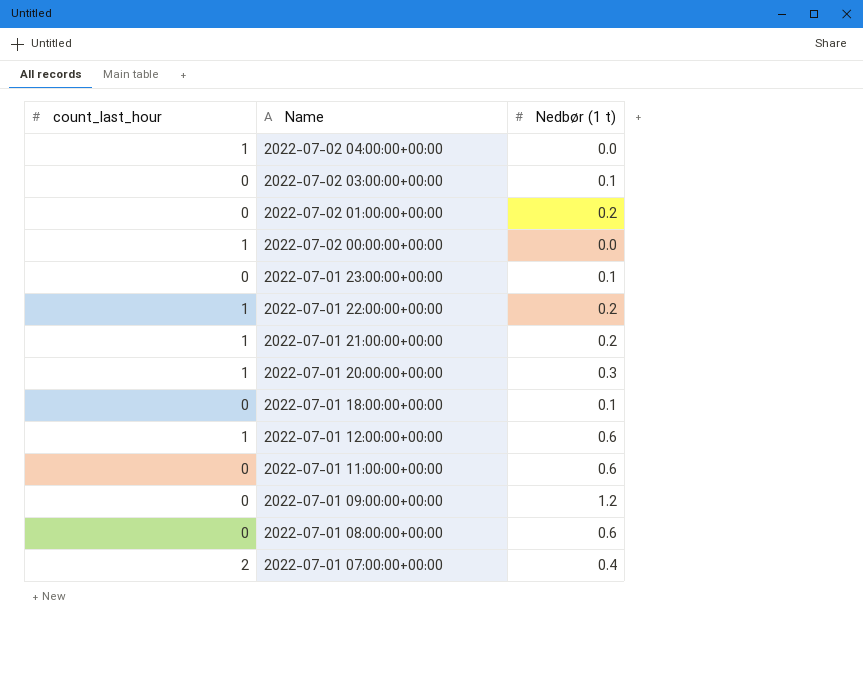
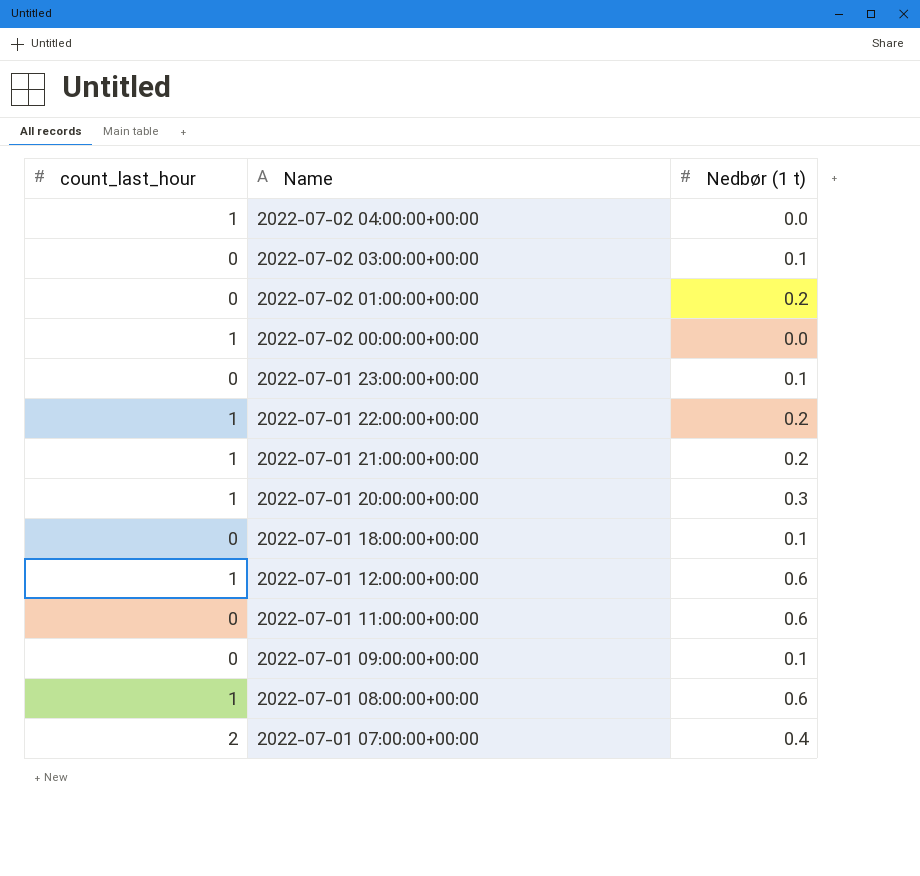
2022-07-01 09:00:00+00:00 | Nedbør (1 t): 1.2 -> 0.1
2022-07-01 08:00:00+00:00 | count_last_hour: 0 -> 1

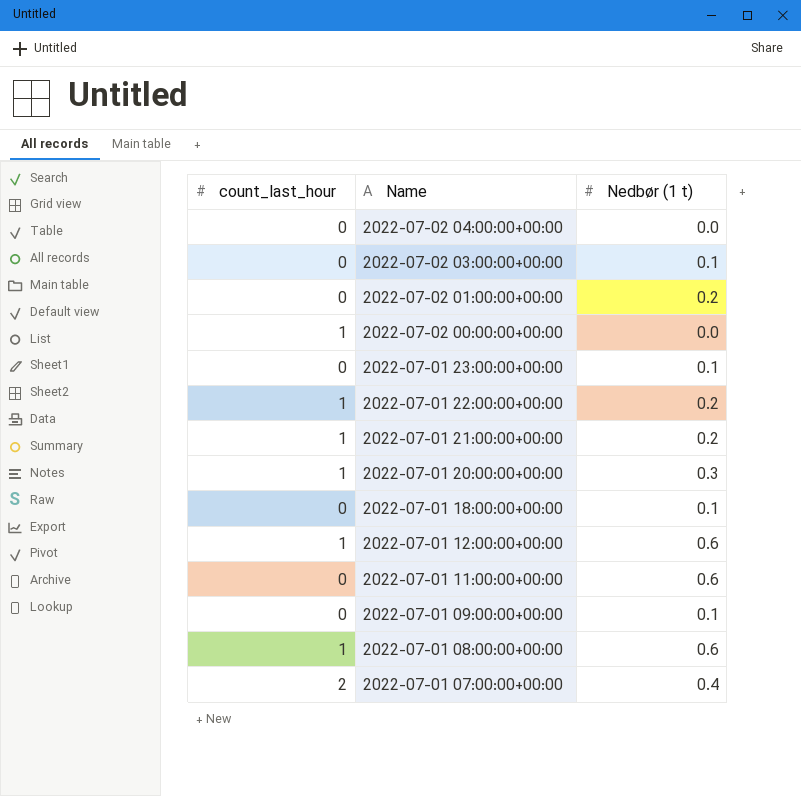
2022-07-02 04:00:00+00:00 | count_last_hour: 1 -> 0

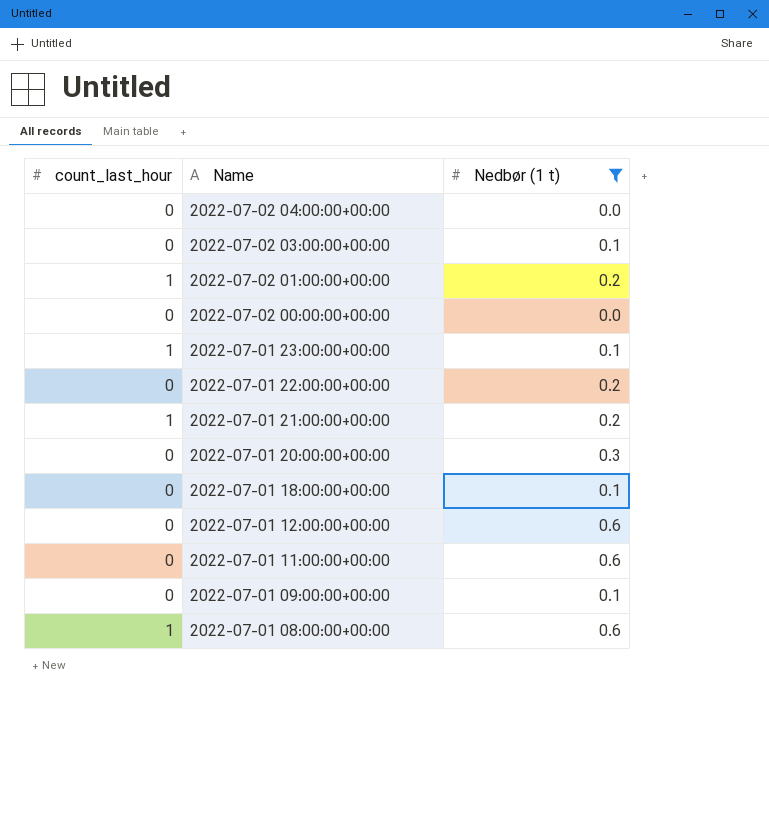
filter: none -> Nedbør (1 t) != 0.4
2022-07-02 01:00:00+00:00 | count_last_hour: 0 -> 1
2022-07-02 00:00:00+00:00 | count_last_hour: 1 -> 0
2022-07-01 23:00:00+00:00 | count_last_hour: 0 -> 1
2022-07-01 22:00:00+00:00 | count_last_hour: 1 -> 0
2022-07-01 20:00:00+00:00 | count_last_hour: 1 -> 0
2022-07-01 12:00:00+00:00 | count_last_hour: 1 -> 0

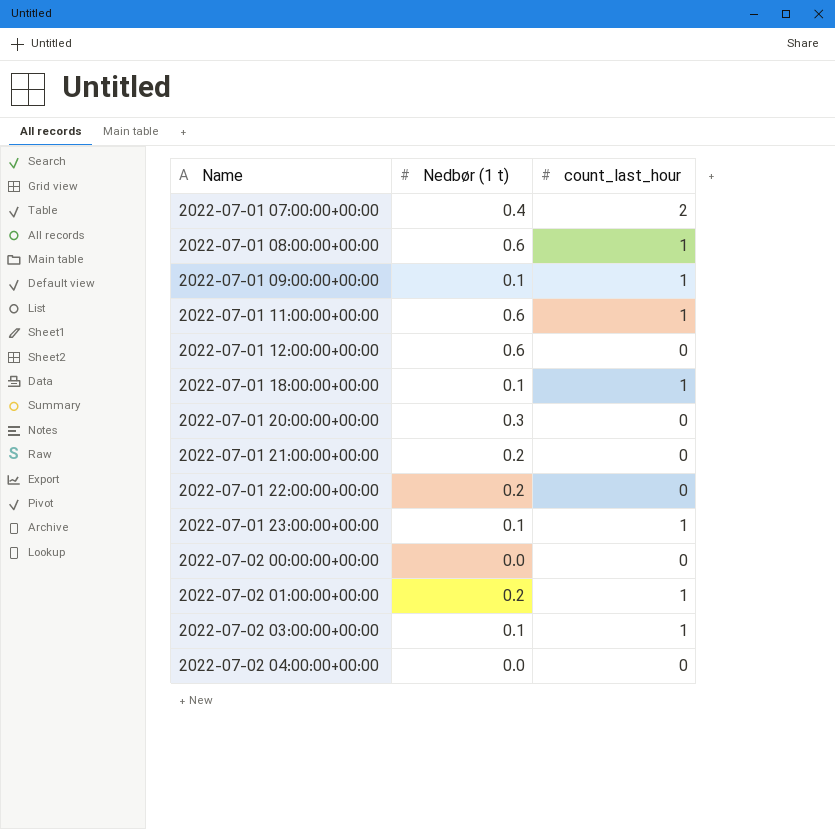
filter: Nedbør (1 t) != 0.4 -> none
row order: Name descending -> Name ascending
column count_last_hour | position: 1 -> 3
2022-07-01 09:00:00+00:00 | count_last_hour: 0 -> 1
2022-07-01 11:00:00+00:00 | count_last_hour: 0 -> 1
2022-07-01 18:00:00+00:00 | count_last_hour: 0 -> 1
2022-07-01 21:00:00+00:00 | count_last_hour: 1 -> 0
2022-07-02 03:00:00+00:00 | count_last_hour: 0 -> 1

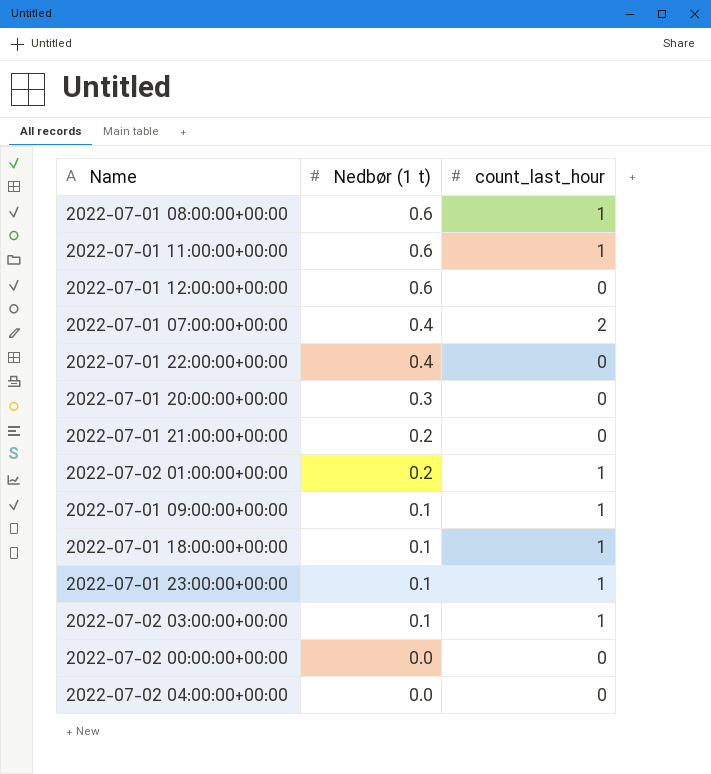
row order: Name ascending -> Nedbør (1 t) descending
2022-07-01 22:00:00+00:00 | Nedbør (1 t): 0.2 -> 0.4

